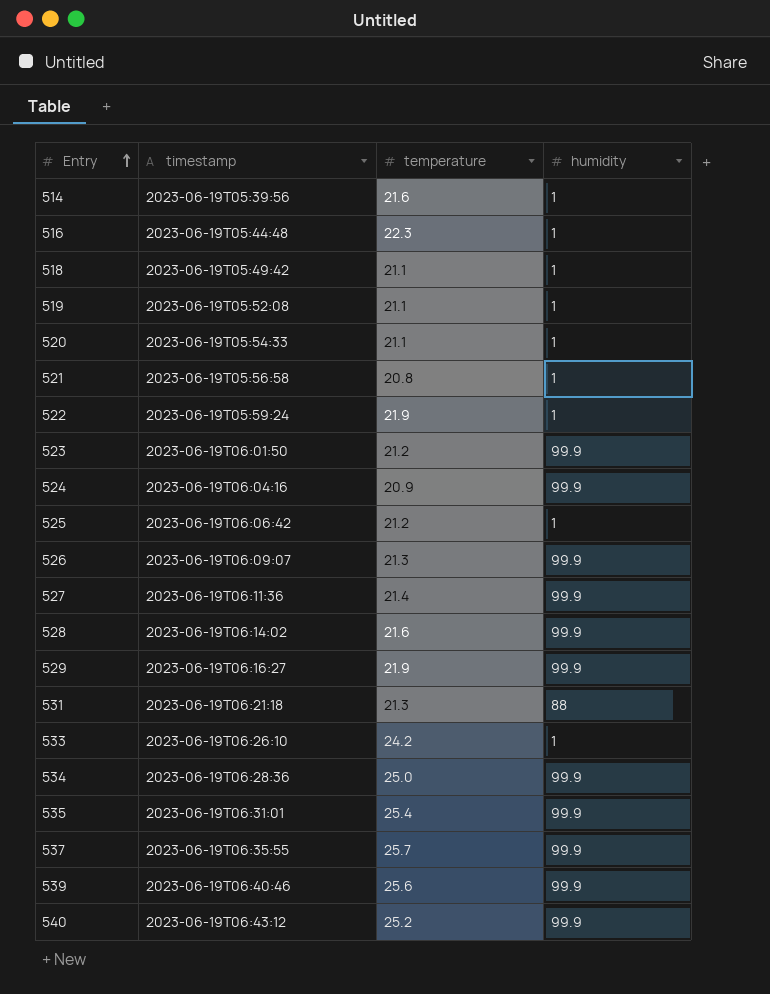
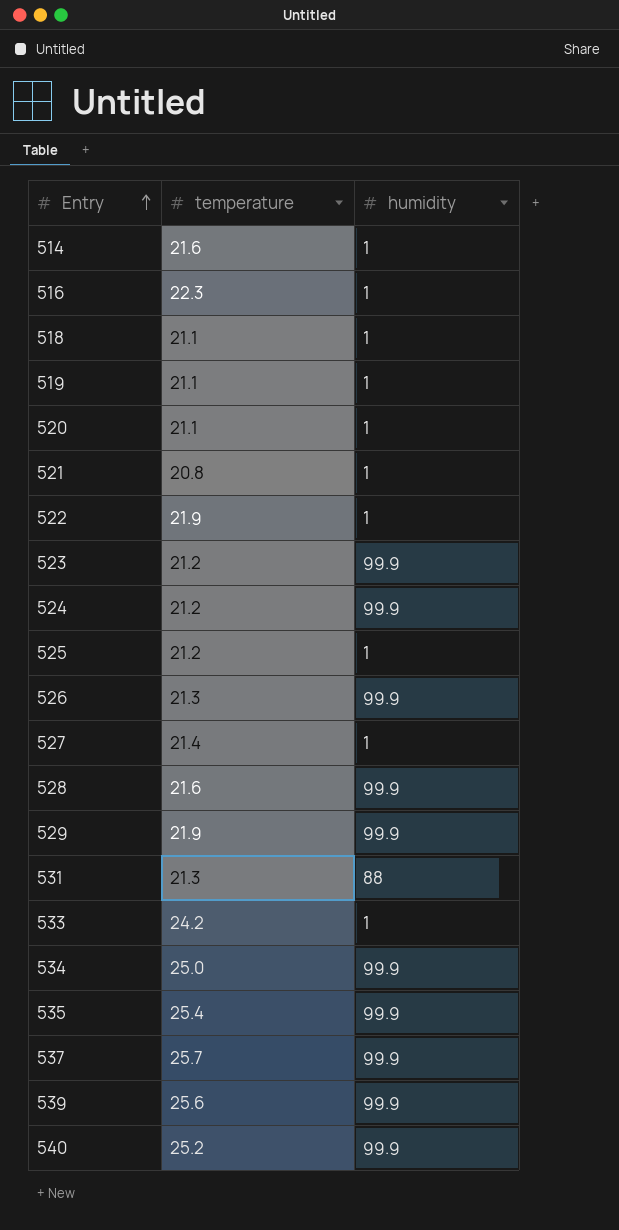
column timestamp | position: 2 -> none
524 | temperature: 20.9 -> 21.2
527 | humidity: 99.9 -> 1

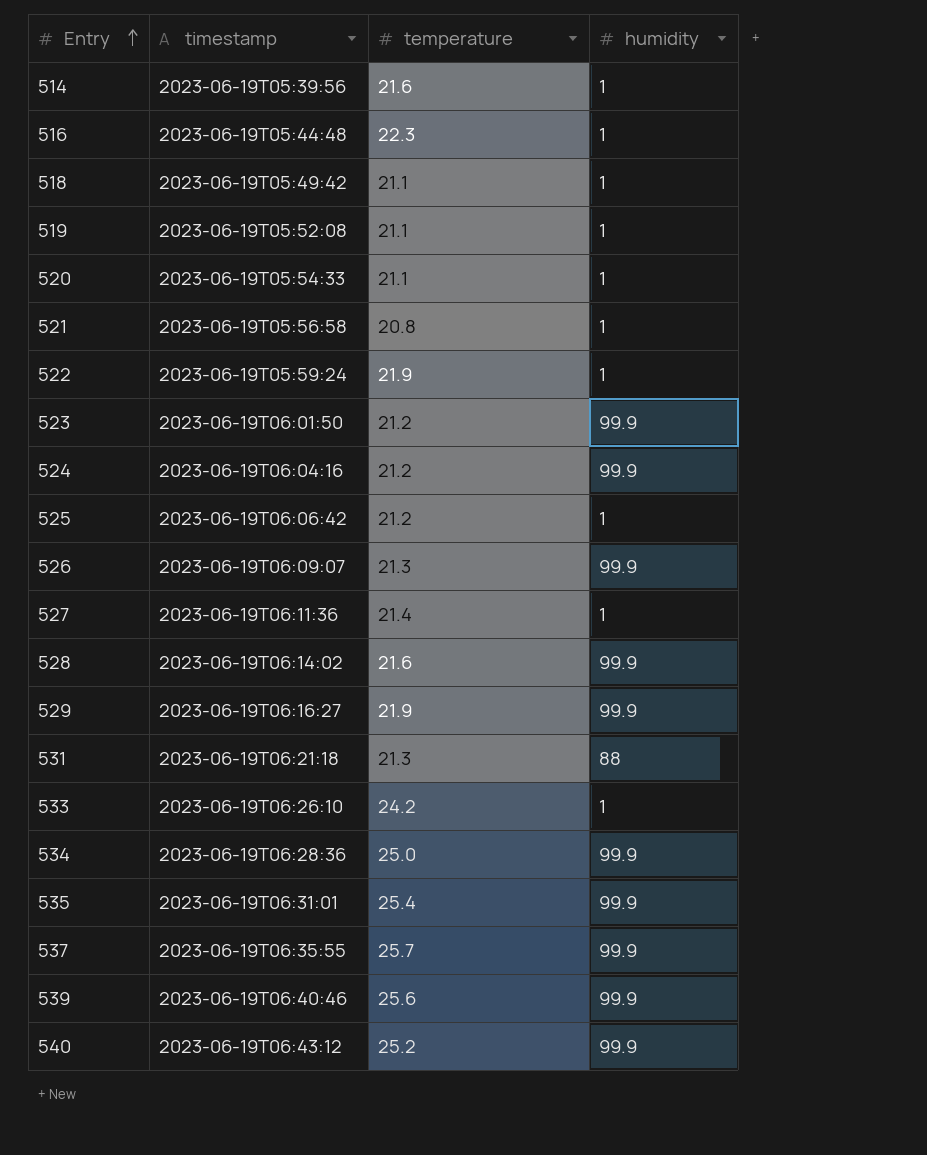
column timestamp | position: none -> 2

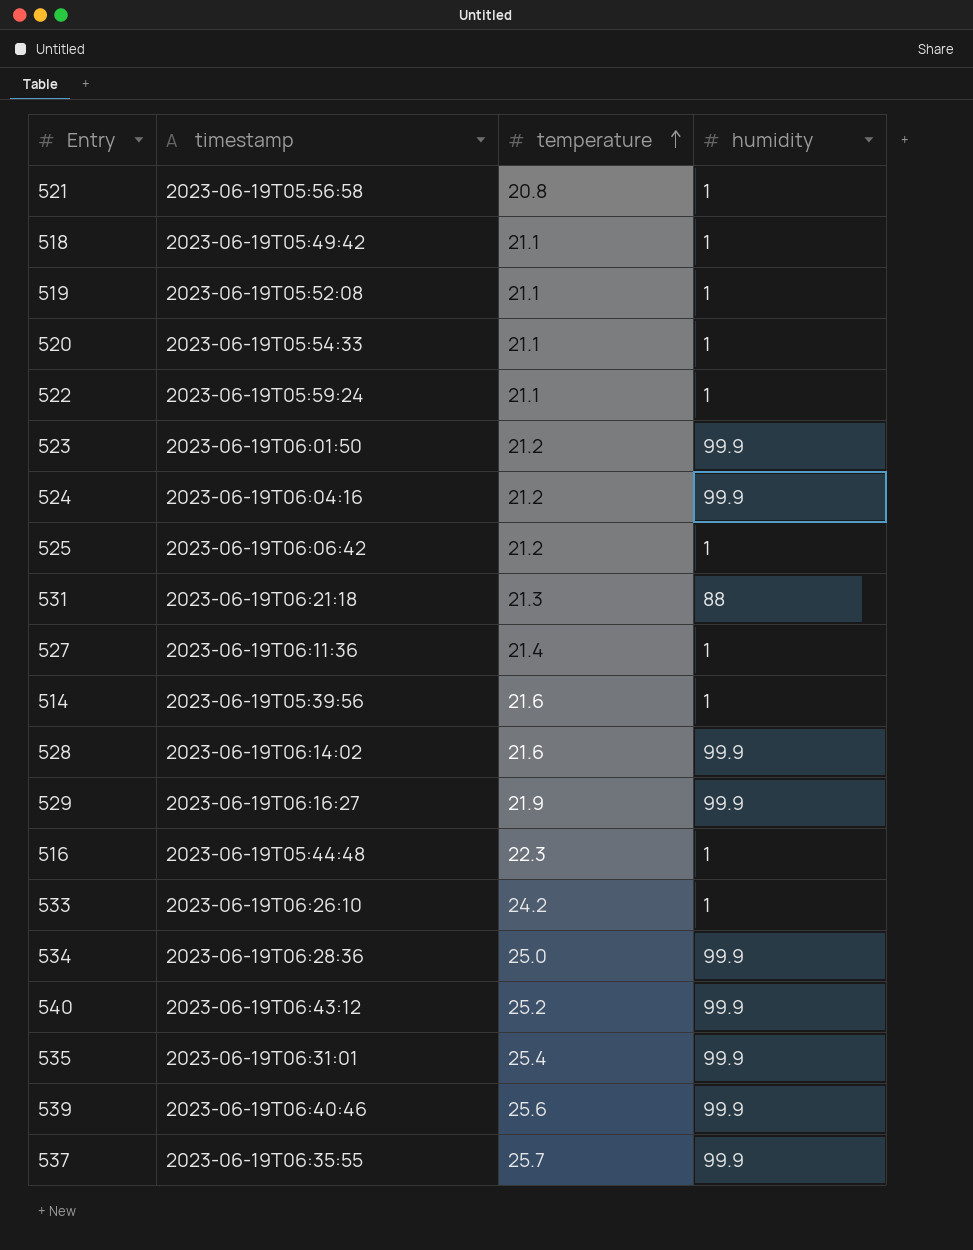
row order: Entry ascending -> temperature ascending
row 526: 2023-06-19T06:09:07 | 21.3 | 99.9 -> none
522 | temperature: 21.9 -> 21.1

